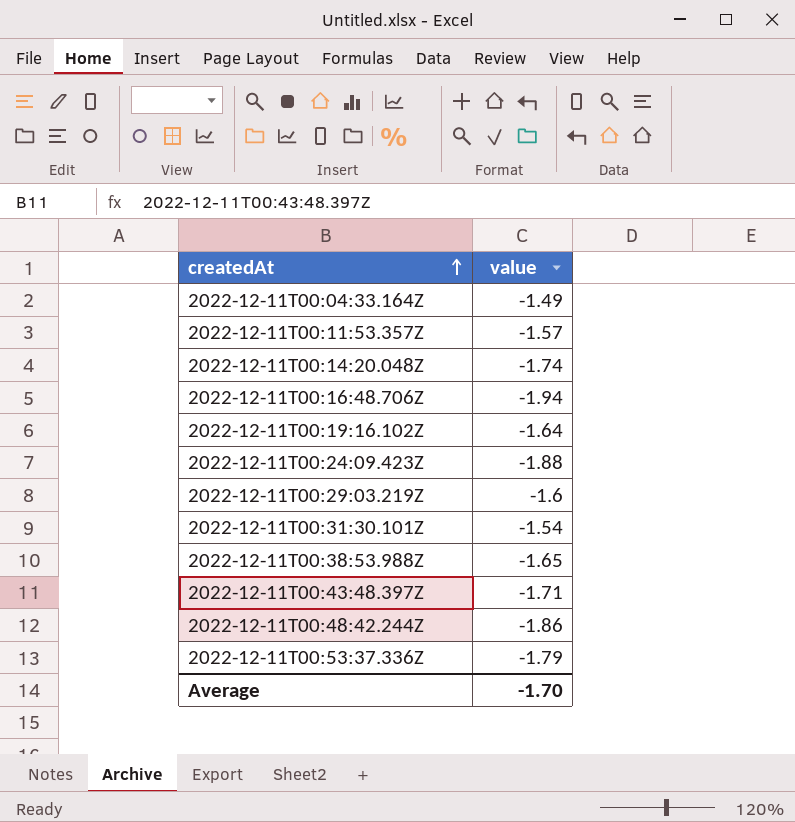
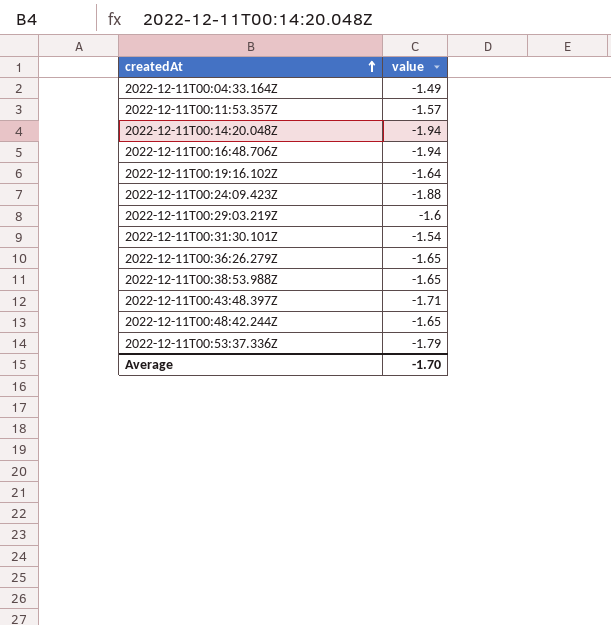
2022-12-11T00:14:20.048Z | value: -1.74 -> -1.94
row 2022-12-11T00:36:26.279Z: none -> -1.65
2022-12-11T00:48:42.244Z | value: -1.86 -> -1.65

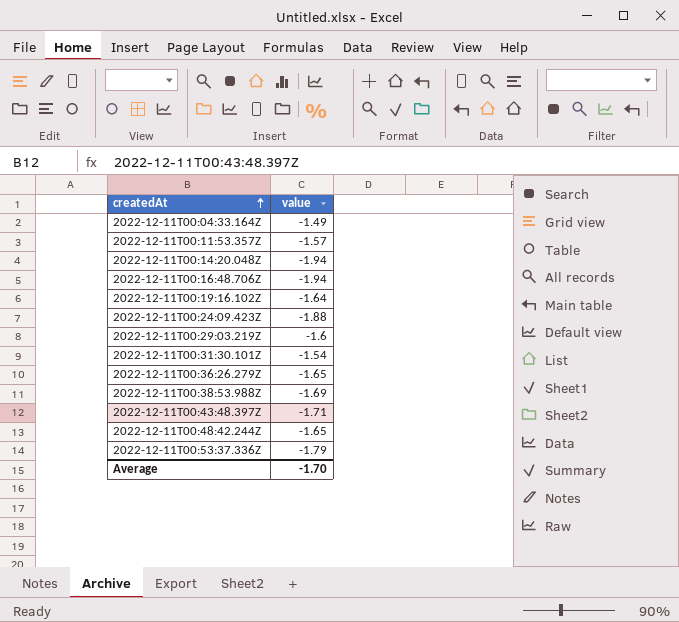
2022-12-11T00:38:53.988Z | value: -1.65 -> -1.69

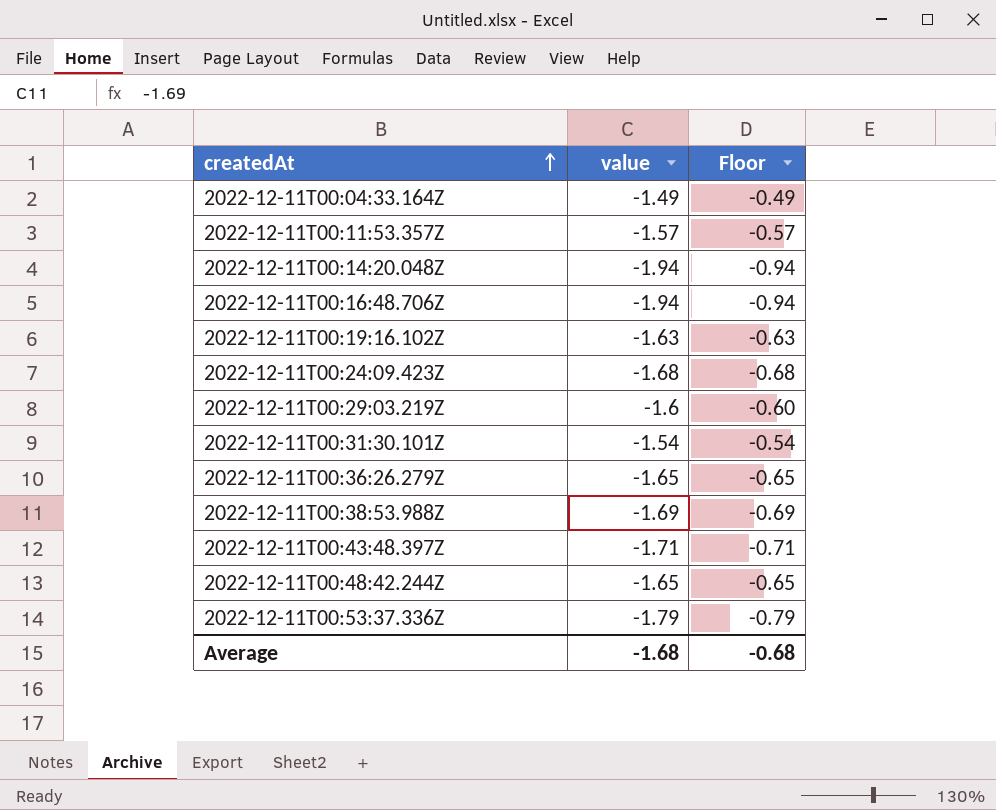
column Floor | formula: none -> [value] + 1
2022-12-11T00:19:16.102Z | value: -1.64 -> -1.63
2022-12-11T00:24:09.423Z | value: -1.88 -> -1.68
Average | value: -1.70 -> -1.68

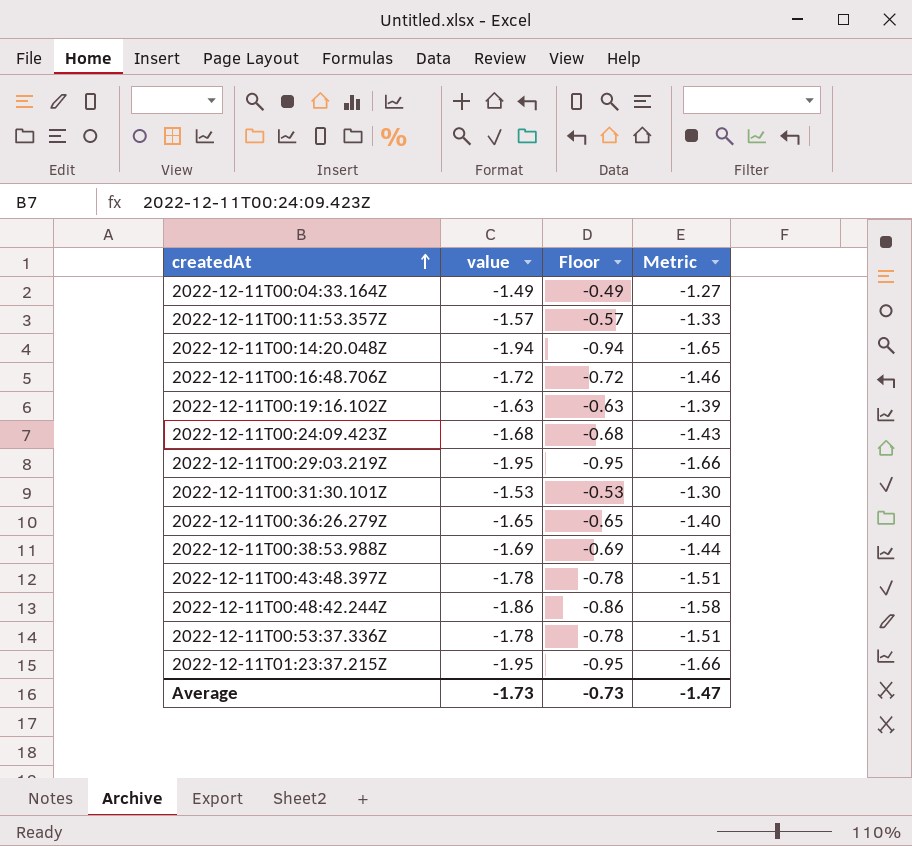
column Metric | formula: none -> [value] * 0.85
2022-12-11T00:16:48.706Z | value: -1.94 -> -1.72
2022-12-11T00:16:48.706Z | Floor: -0.94 -> -0.72
2022-12-11T00:29:03.219Z | value: -1.6 -> -1.95
2022-12-11T00:29:03.219Z | Floor: -0.60 -> -0.95
2022-12-11T00:31:30.101Z | value: -1.54 -> -1.53
2022-12-11T00:31:30.101Z | Floor: -0.54 -> -0.53
2022-12-11T00:43:48.397Z | value: -1.71 -> -1.78
2022-12-11T00:43:48.397Z | Floor: -0.71 -> -0.78
2022-12-11T00:48:42.244Z | value: -1.65 -> -1.86
2022-12-11T00:48:42.244Z | Floor: -0.65 -> -0.86
2022-12-11T00:53:37.336Z | value: -1.79 -> -1.78
2022-12-11T00:53:37.336Z | Floor: -0.79 -> -0.78
row 2022-12-11T01:23:37.215Z: none -> -1.95 | -0.95 | -1.66
Average | value: -1.68 -> -1.73
Average | Floor: -0.68 -> -0.73

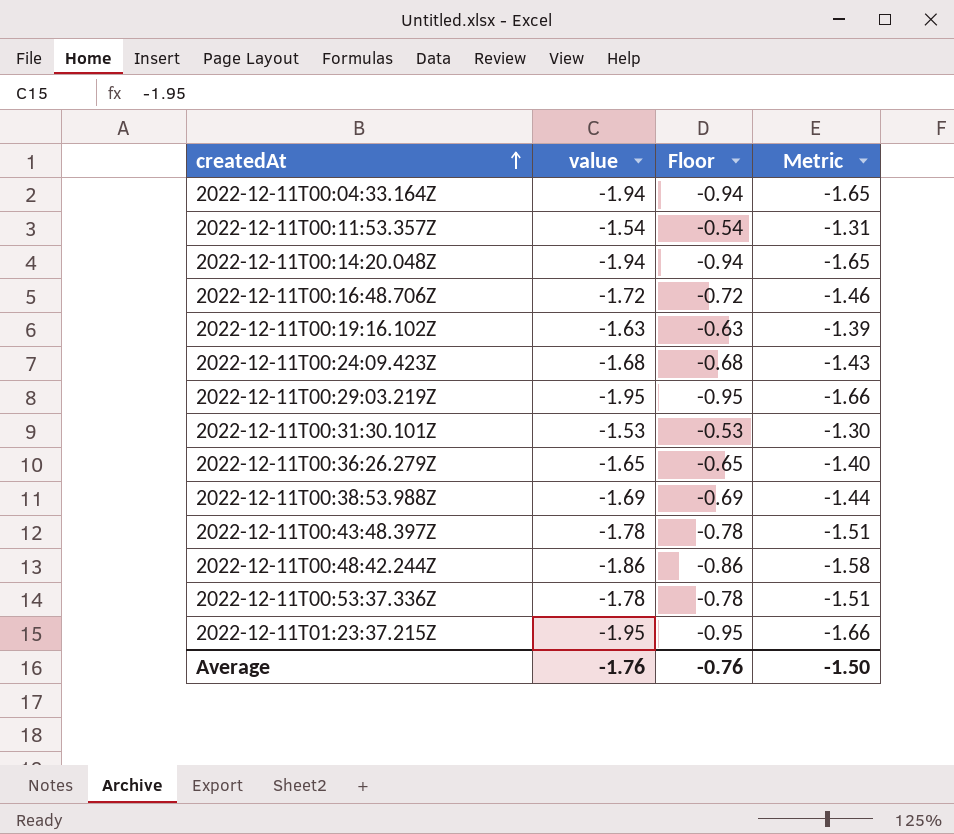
2022-12-11T00:04:33.164Z | value: -1.49 -> -1.94
2022-12-11T00:04:33.164Z | Floor: -0.49 -> -0.94
2022-12-11T00:04:33.164Z | Metric: -1.27 -> -1.65
2022-12-11T00:11:53.357Z | value: -1.57 -> -1.54
2022-12-11T00:11:53.357Z | Floor: -0.57 -> -0.54
2022-12-11T00:11:53.357Z | Metric: -1.33 -> -1.31
Average | value: -1.73 -> -1.76
Average | Floor: -0.73 -> -0.76
Average | Metric: -1.47 -> -1.50

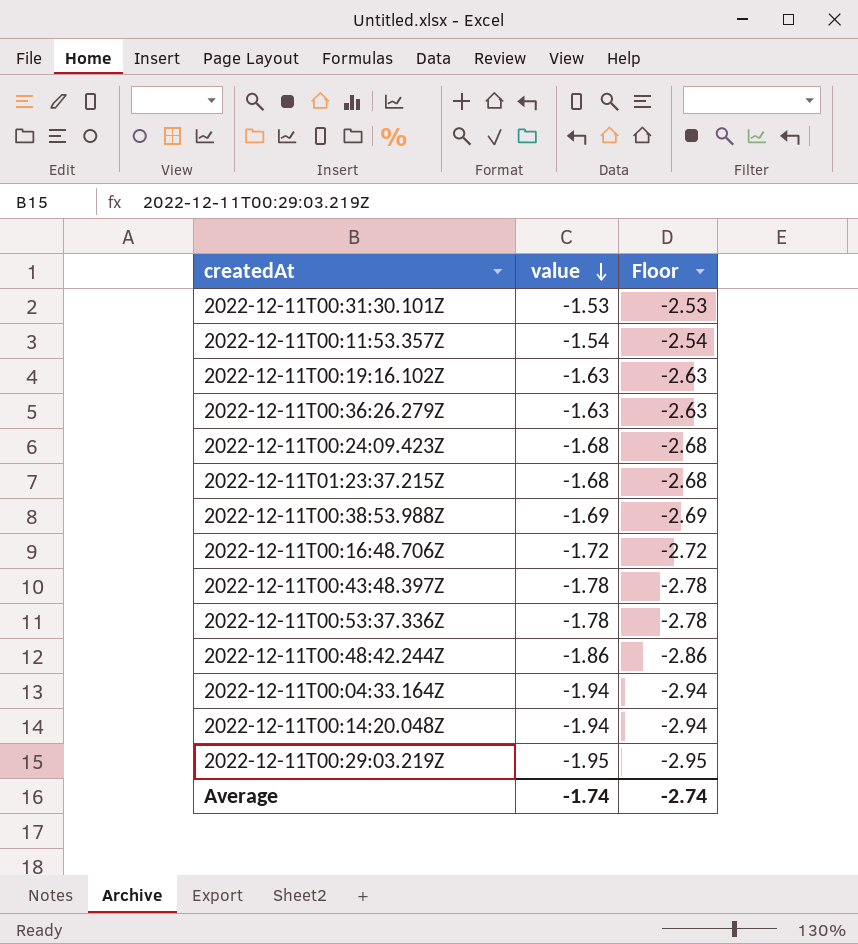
row order: createdAt ascending -> value descending
column Metric | formula: [value] * 0.85 -> none
column Floor | formula: [value] + 1 -> [value] - 1
2022-12-11T00:36:26.279Z | value: -1.65 -> -1.63
2022-12-11T01:23:37.215Z | value: -1.95 -> -1.68
Average | value: -1.76 -> -1.74
Average | Floor: -0.76 -> -2.74

